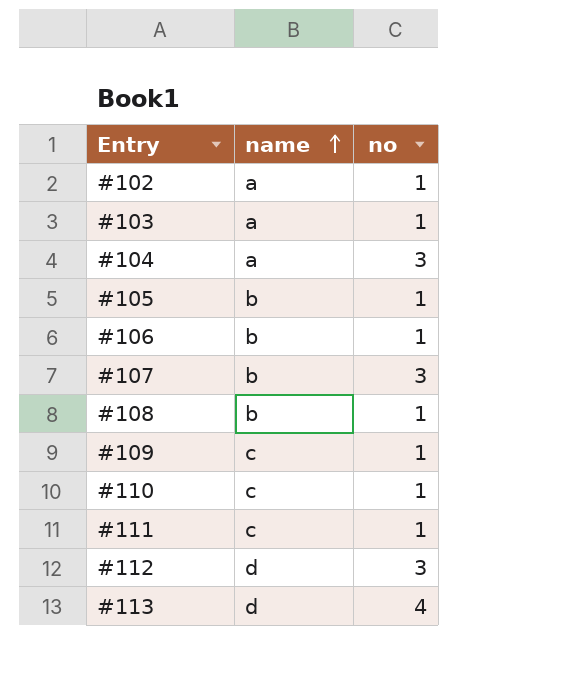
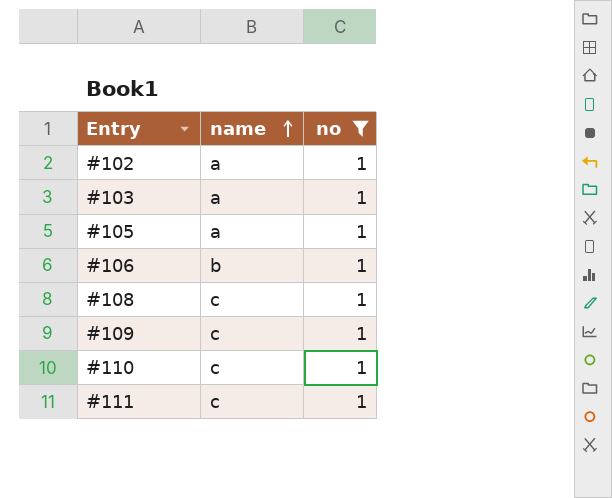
filter: none -> no = 1
#105 | name: b -> a
#108 | name: b -> c

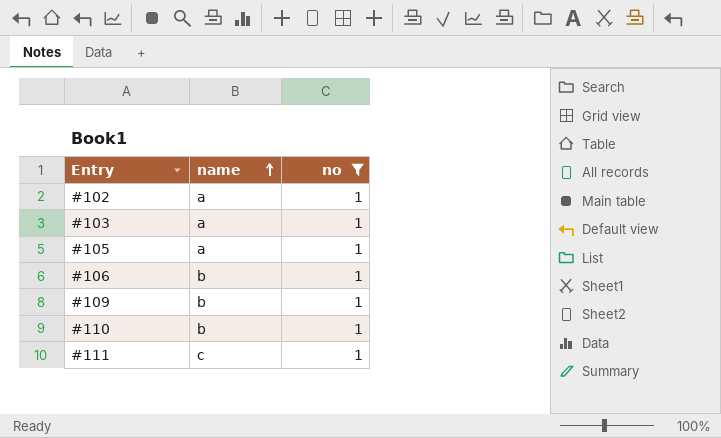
row #108: c | 1 -> none
#109 | name: c -> b
#110 | name: c -> b

